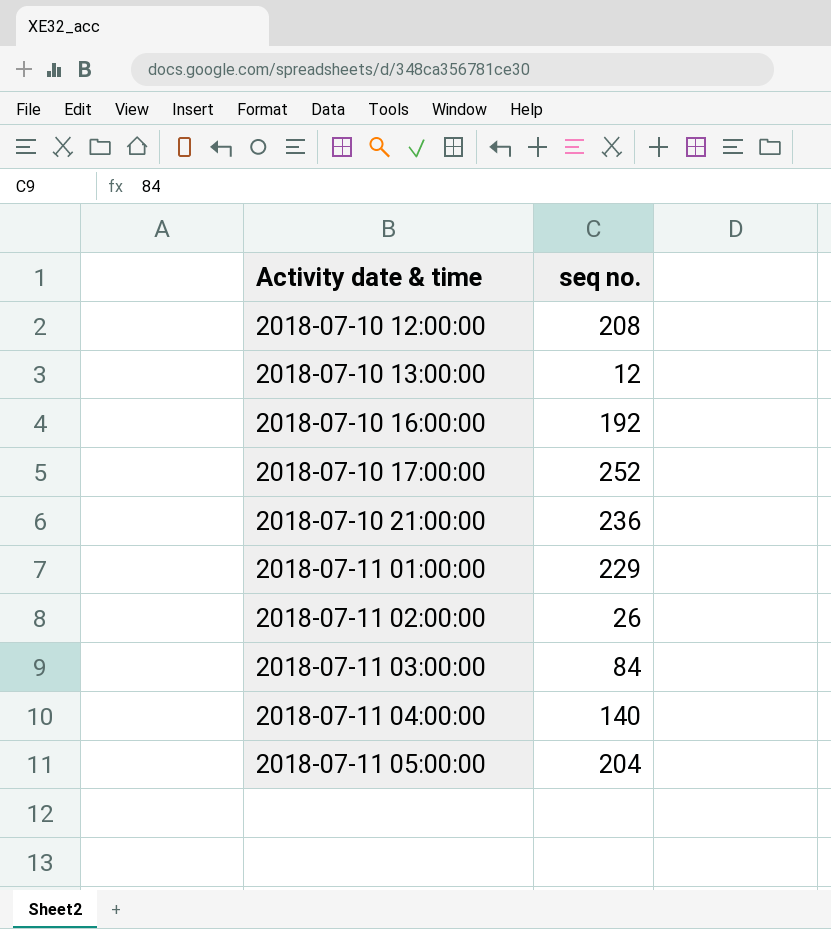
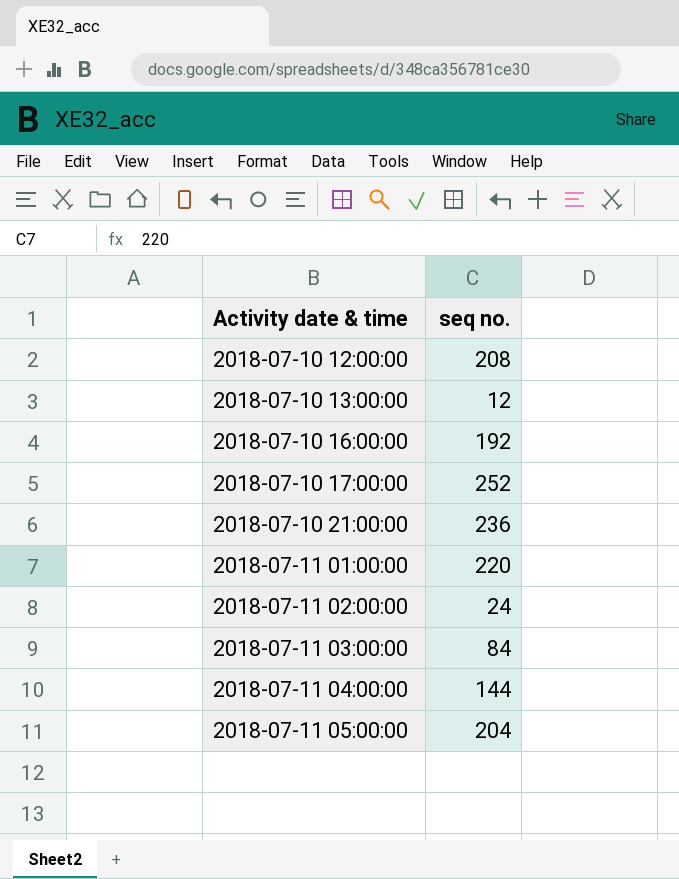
2018-07-11 01:00:00 | seq no.: 229 -> 220
2018-07-11 02:00:00 | seq no.: 26 -> 24
2018-07-11 04:00:00 | seq no.: 140 -> 144

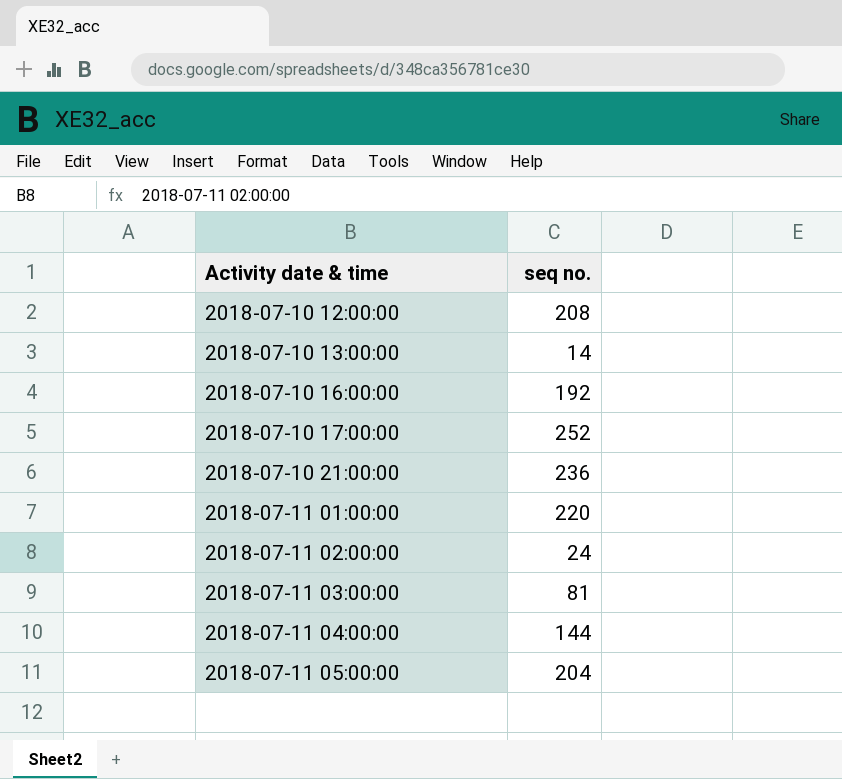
2018-07-10 13:00:00 | seq no.: 12 -> 14
2018-07-11 03:00:00 | seq no.: 84 -> 81

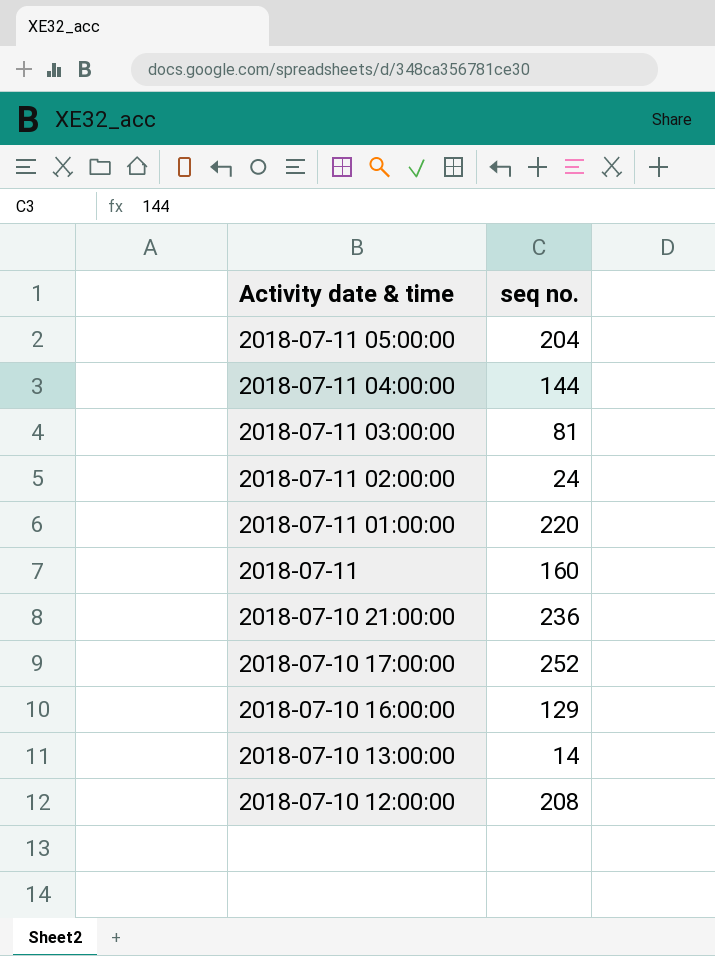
row order: Activity date & time ascending -> Activity date & time descending
row 2018-07-11: none -> 160
2018-07-10 16:00:00 | seq no.: 192 -> 129

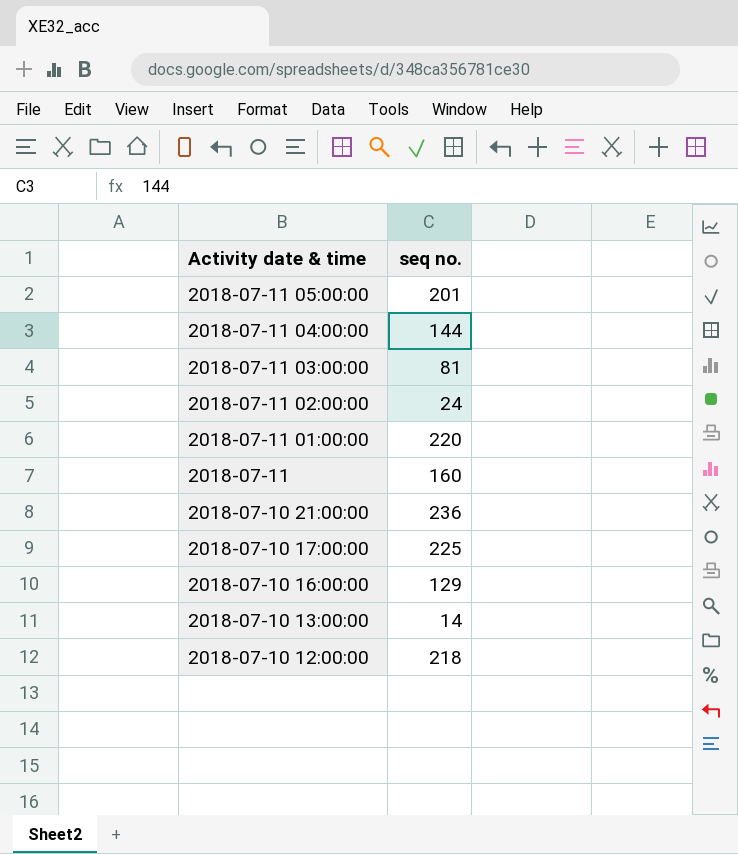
2018-07-11 05:00:00 | seq no.: 204 -> 201
2018-07-10 17:00:00 | seq no.: 252 -> 225
2018-07-10 12:00:00 | seq no.: 208 -> 218

